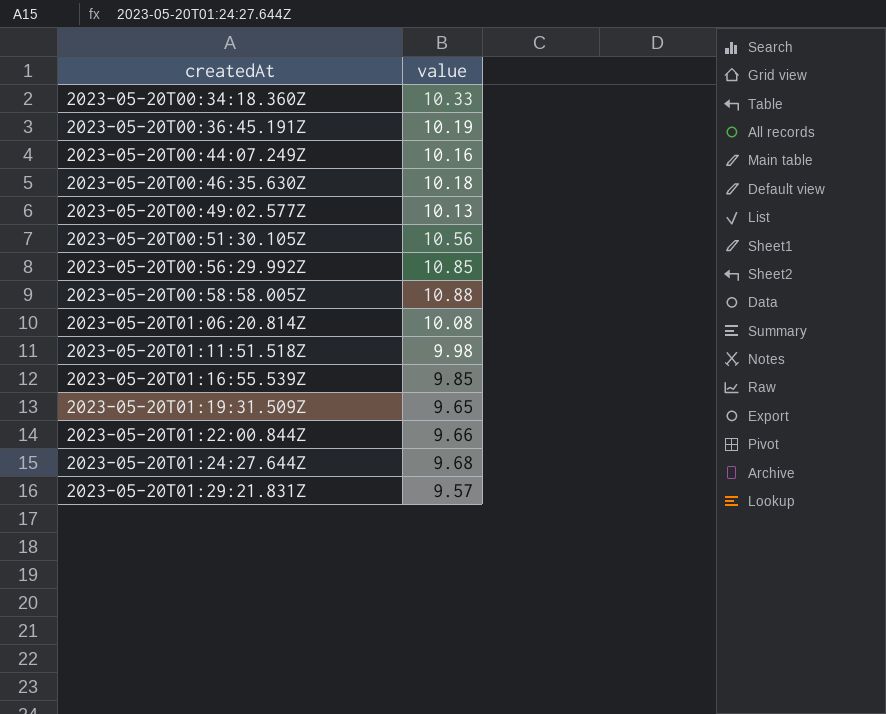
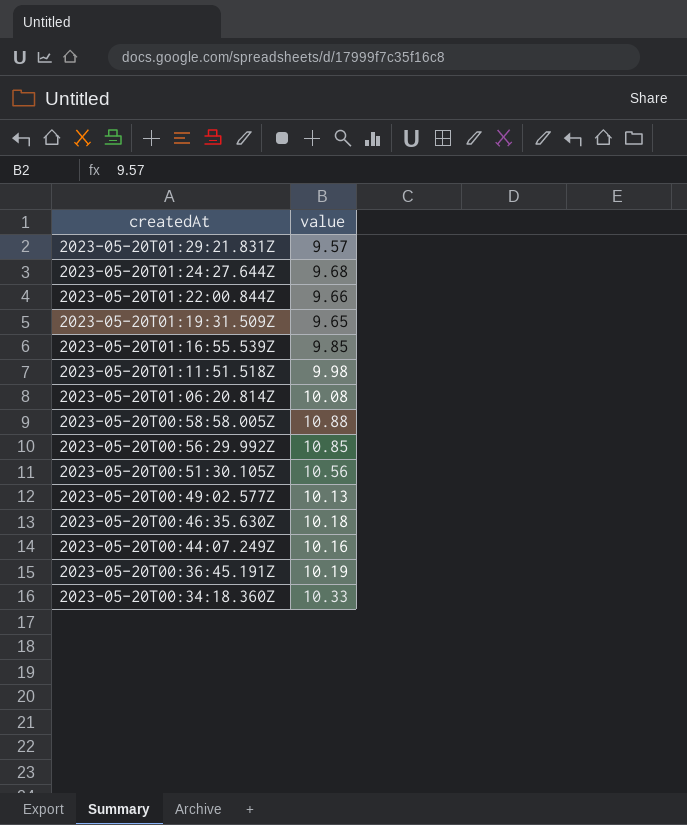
row order: createdAt ascending -> createdAt descending

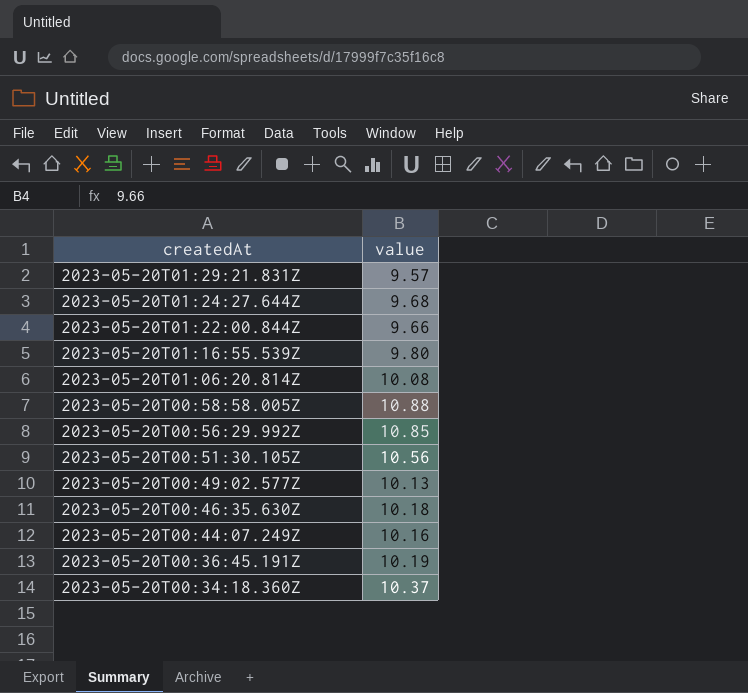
row 2023-05-20T01:19:31.509Z: 9.65 -> none
row 2023-05-20T01:11:51.518Z: 9.98 -> none
2023-05-20T01:16:55.539Z | value: 9.85 -> 9.80
2023-05-20T00:34:18.360Z | value: 10.33 -> 10.37

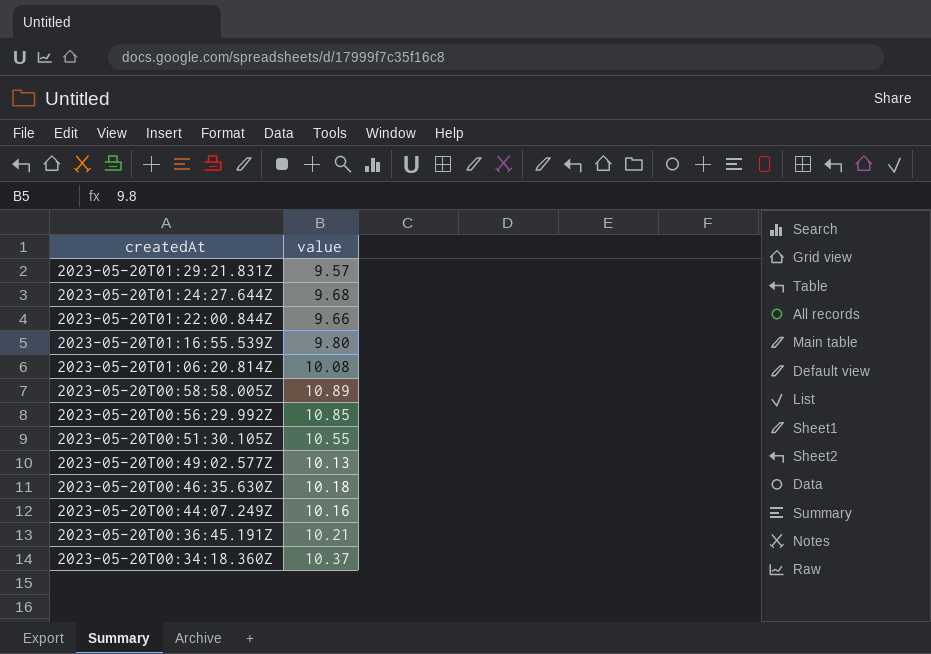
2023-05-20T00:58:58.005Z | value: 10.88 -> 10.89
2023-05-20T00:51:30.105Z | value: 10.56 -> 10.55
2023-05-20T00:36:45.191Z | value: 10.19 -> 10.21

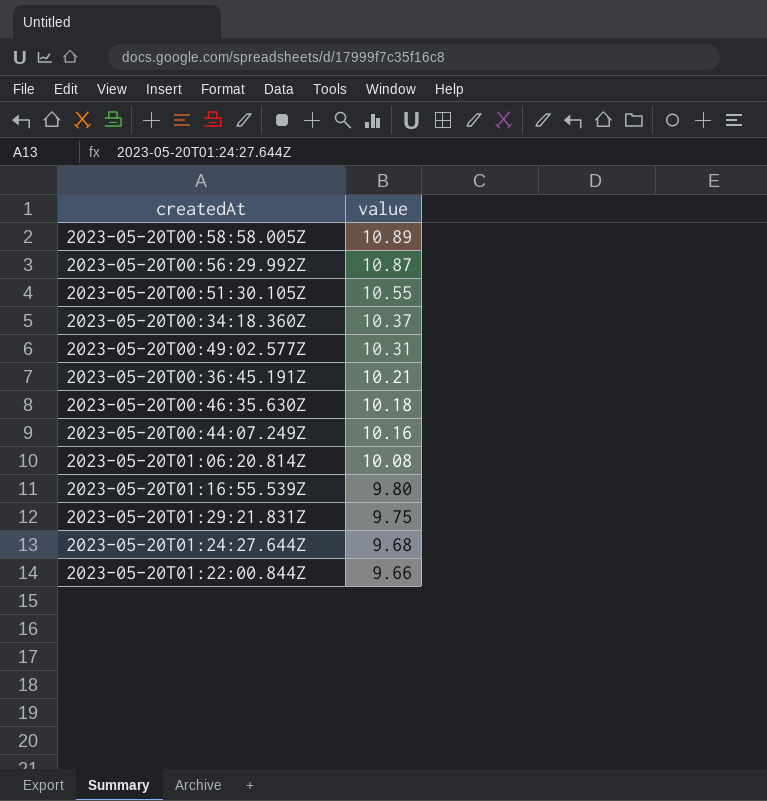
row order: createdAt descending -> value descending
2023-05-20T00:56:29.992Z | value: 10.85 -> 10.87
2023-05-20T00:49:02.577Z | value: 10.13 -> 10.31
2023-05-20T01:29:21.831Z | value: 9.57 -> 9.75

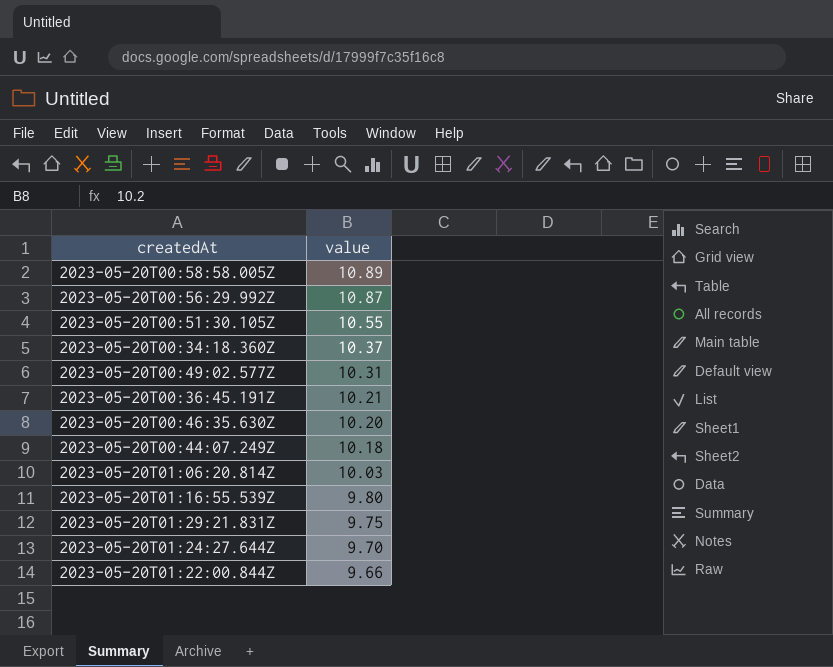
2023-05-20T00:46:35.630Z | value: 10.18 -> 10.20
2023-05-20T00:44:07.249Z | value: 10.16 -> 10.18
2023-05-20T01:06:20.814Z | value: 10.08 -> 10.03
2023-05-20T01:24:27.644Z | value: 9.68 -> 9.70

